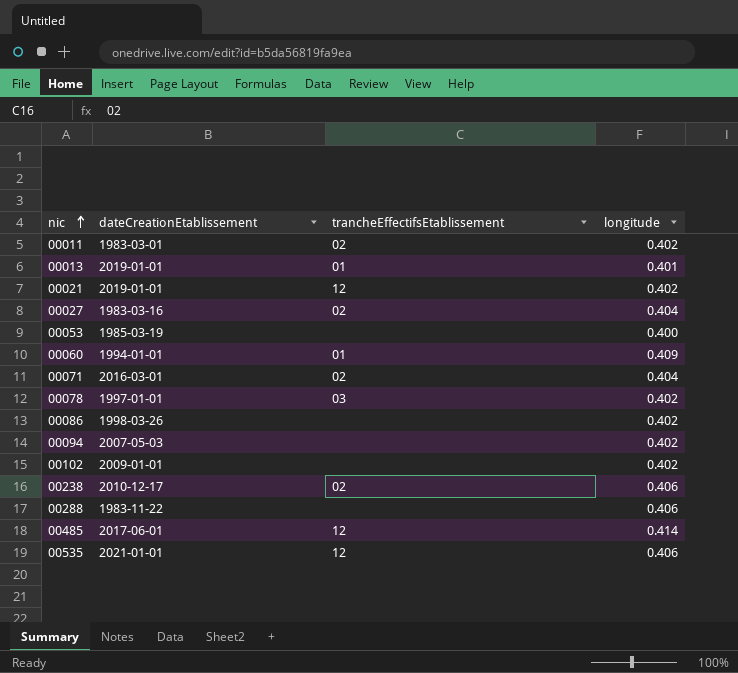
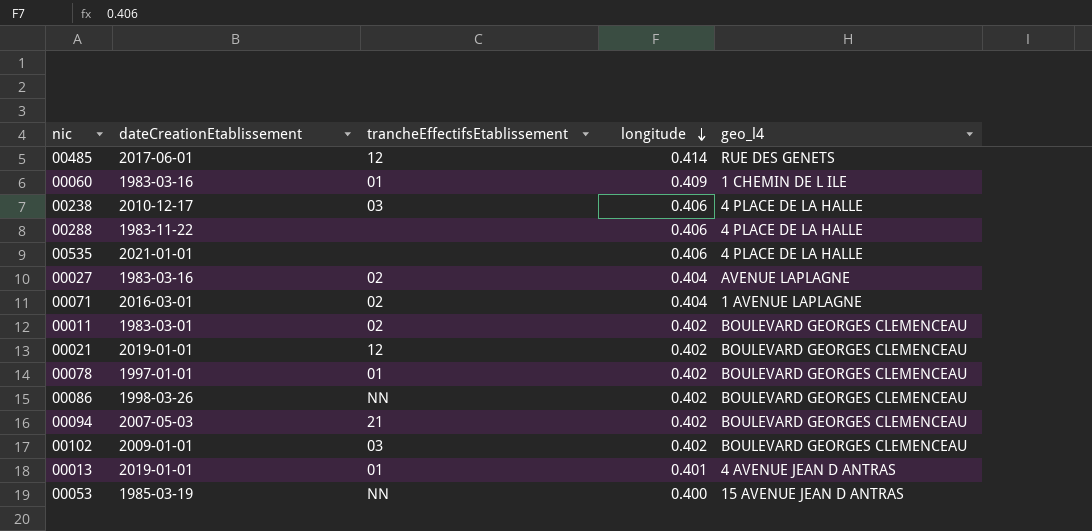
row order: nic ascending -> longitude descending
column geo_l4 | position: none -> 5
00060 | dateCreationEtablissement: 1994-01-01 -> 1983-03-16
00238 | trancheEffectifsEtablissement: 02 -> 03
00535 | trancheEffectifsEtablissement: 12 -> none
00078 | trancheEffectifsEtablissement: 03 -> 01
00086 | trancheEffectifsEtablissement: none -> NN
00094 | trancheEffectifsEtablissement: none -> 21
00102 | trancheEffectifsEtablissement: none -> 03
00053 | trancheEffectifsEtablissement: none -> NN

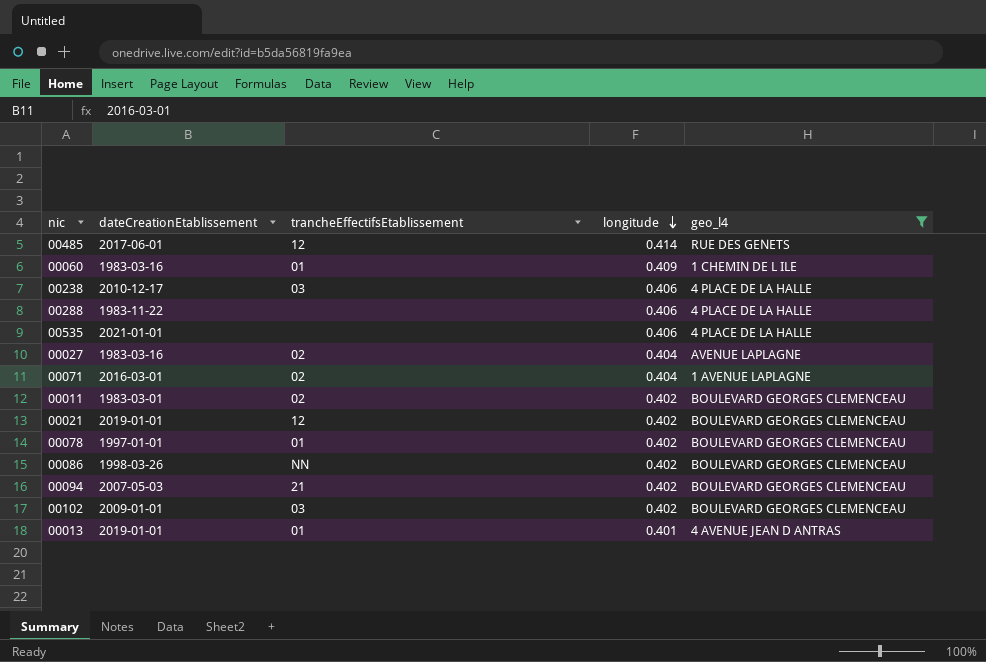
filter: none -> geo_l4 != 15 AVENUE JEAN D ANTRAS

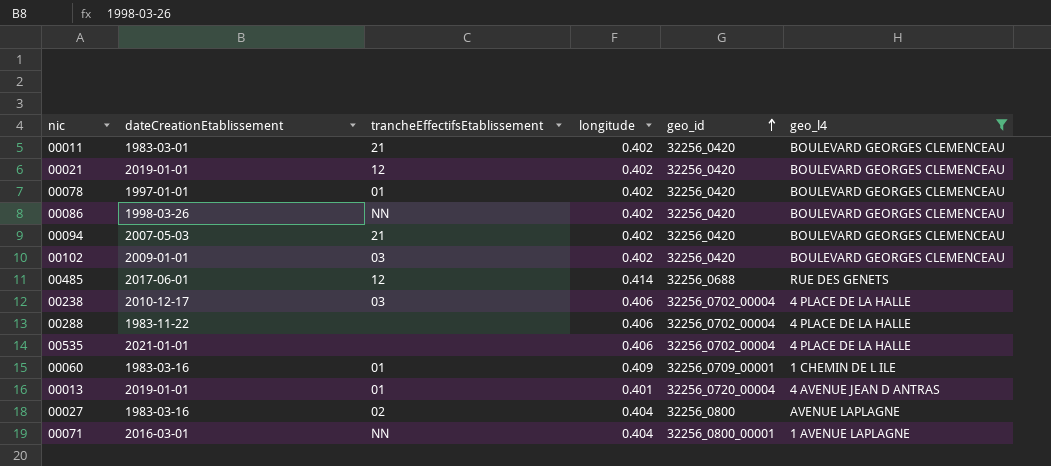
row order: longitude descending -> geo_id ascending
column geo_id | position: none -> 5
00011 | trancheEffectifsEtablissement: 02 -> 21
00071 | trancheEffectifsEtablissement: 02 -> NN

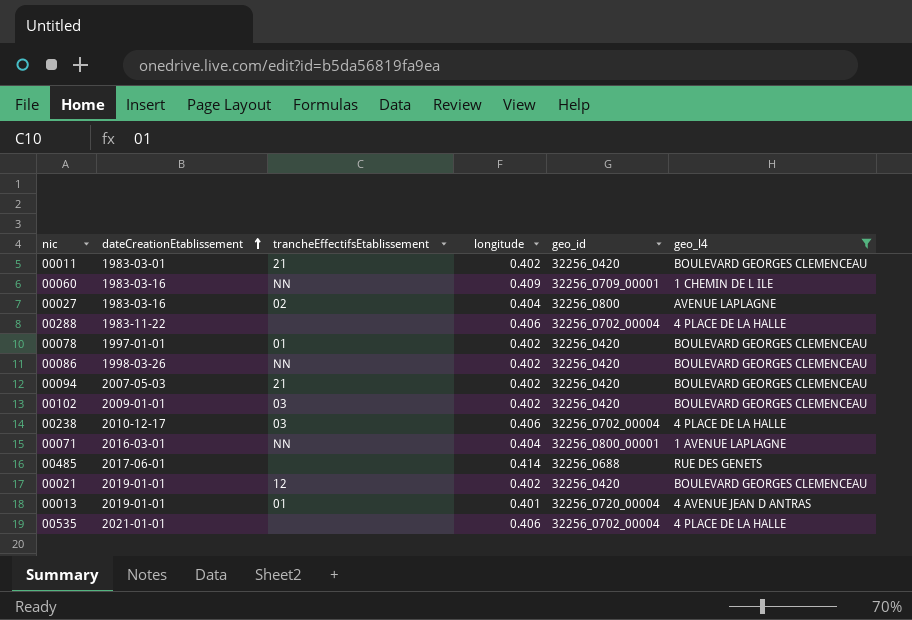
row order: geo_id ascending -> dateCreationEtablissement ascending
00060 | trancheEffectifsEtablissement: 01 -> NN
00485 | trancheEffectifsEtablissement: 12 -> none

